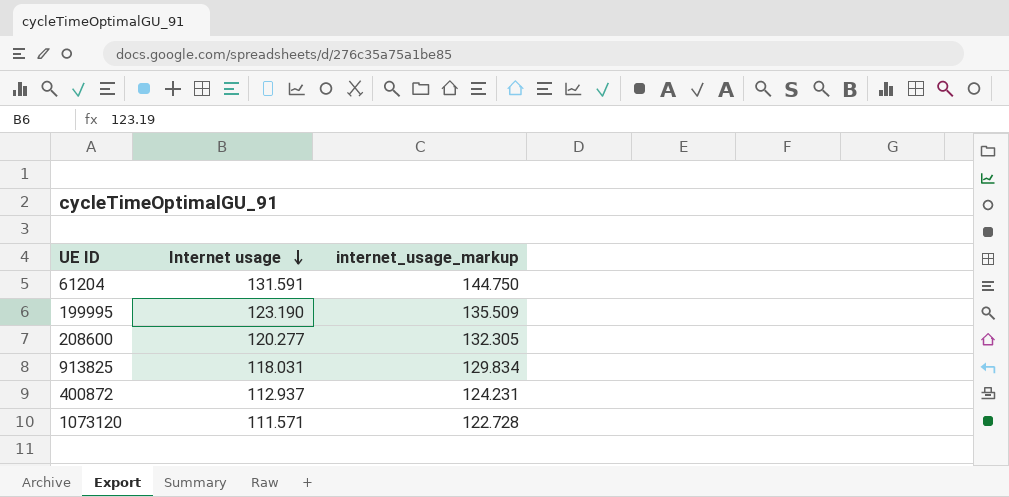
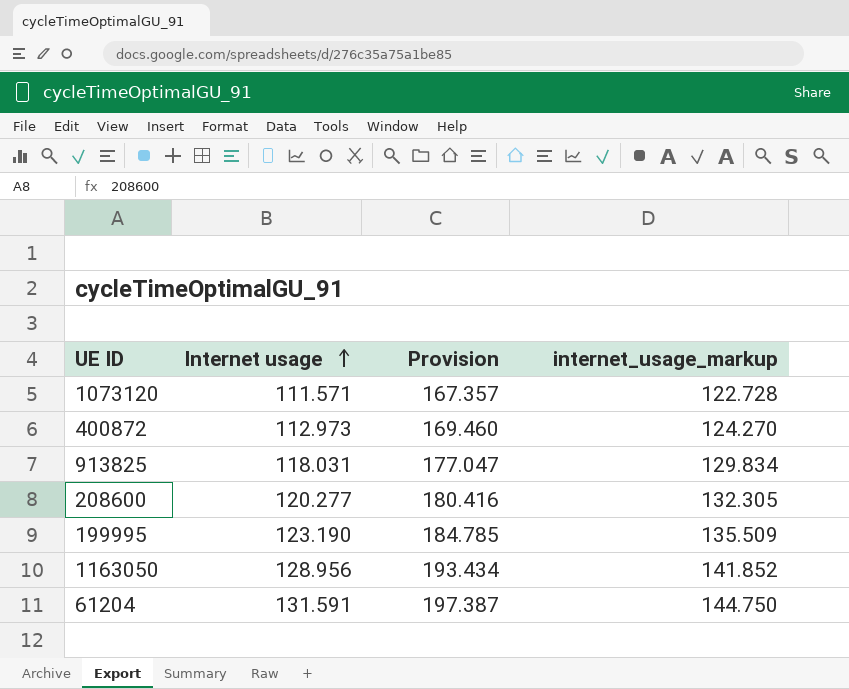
row order: Internet usage descending -> Internet usage ascending
column Provision | formula: none -> [Internet usage] * 1.5
400872 | Internet usage: 112.937 -> 112.973
400872 | internet_usage_markup: 124.231 -> 124.270
row 1163050: none -> 128.956 | 193.434 | 141.852

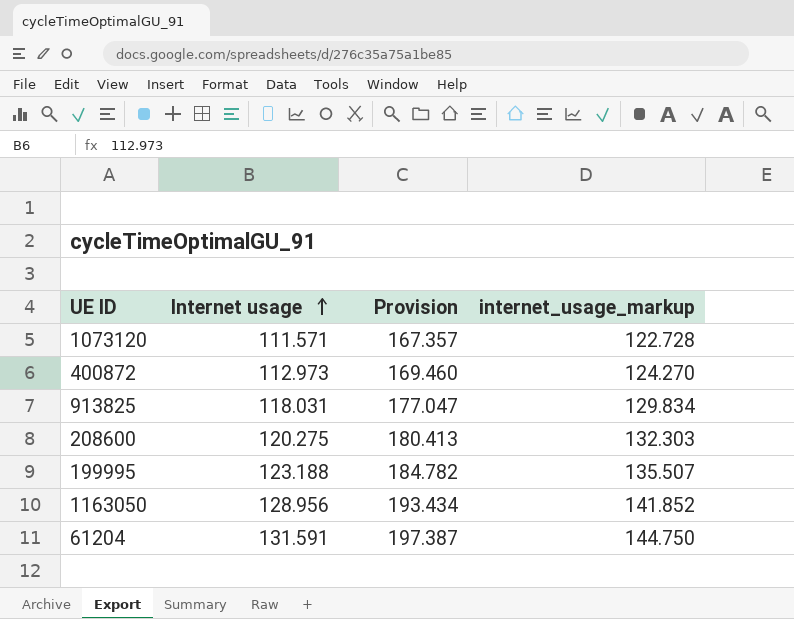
208600 | Internet usage: 120.277 -> 120.275
208600 | Provision: 180.416 -> 180.413
208600 | internet_usage_markup: 132.305 -> 132.303
199995 | Internet usage: 123.190 -> 123.188
199995 | Provision: 184.785 -> 184.782
199995 | internet_usage_markup: 135.509 -> 135.507

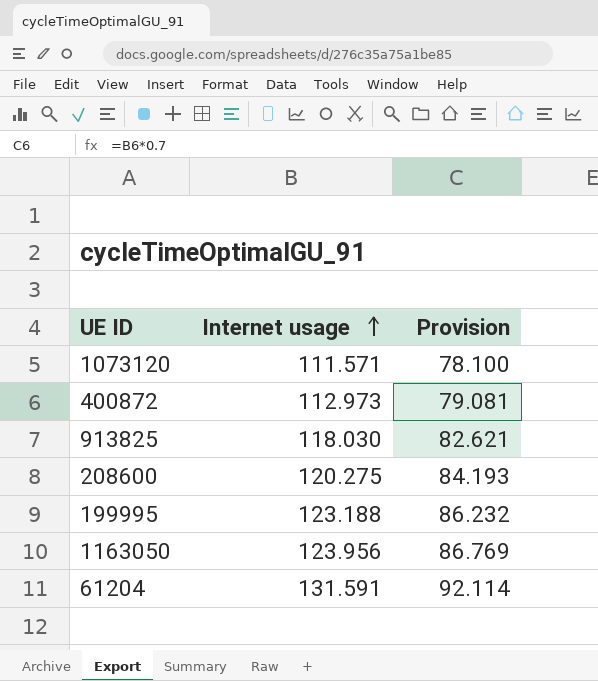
column internet_usage_markup | formula: [Internet usage] * 1.1 -> none
column Provision | formula: [Internet usage] * 1.5 -> [Internet usage] * 0.7
913825 | Internet usage: 118.031 -> 118.030
1163050 | Internet usage: 128.956 -> 123.956

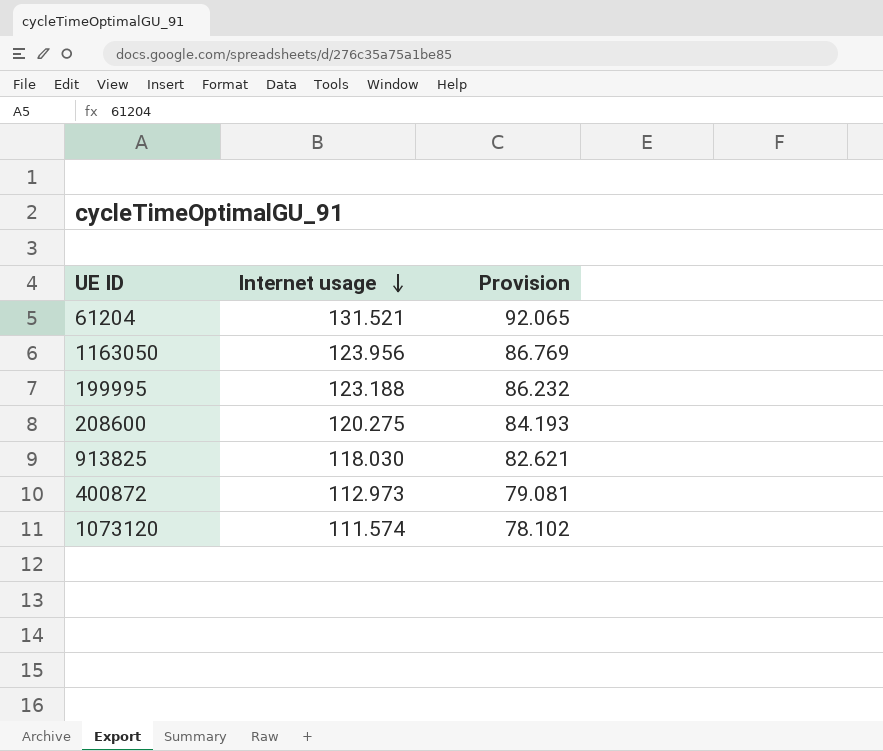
row order: Internet usage ascending -> Internet usage descending
61204 | Internet usage: 131.591 -> 131.521
61204 | Provision: 92.114 -> 92.065
1073120 | Internet usage: 111.571 -> 111.574
1073120 | Provision: 78.100 -> 78.102

